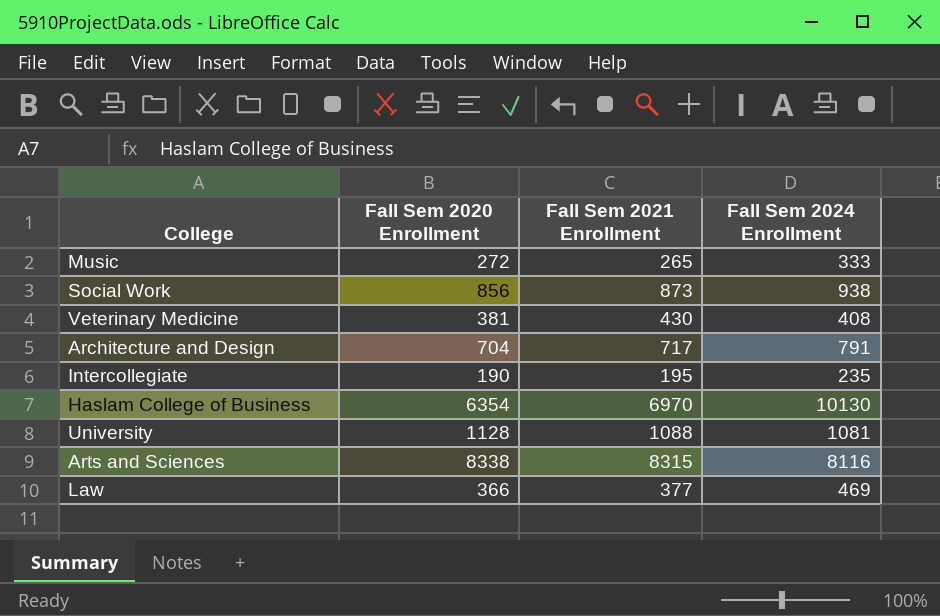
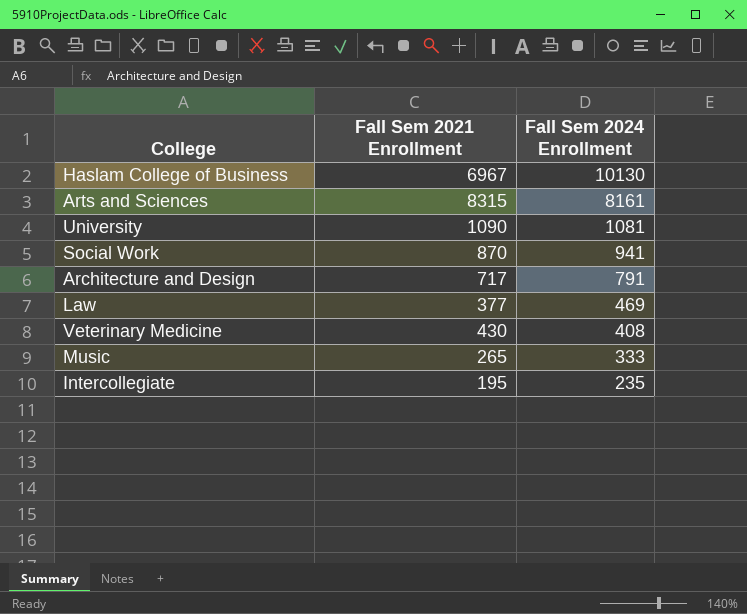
row order: none -> Fall Sem 2024 Enrollment descending
column Fall Sem 2020 Enrollment | position: 2 -> none
Haslam College of Business | Fall Sem 2021 Enrollment: 6970 -> 6967
Arts and Sciences | Fall Sem 2024 Enrollment: 8116 -> 8161
University | Fall Sem 2021 Enrollment: 1088 -> 1090
Social Work | Fall Sem 2021 Enrollment: 873 -> 870
Social Work | Fall Sem 2024 Enrollment: 938 -> 941

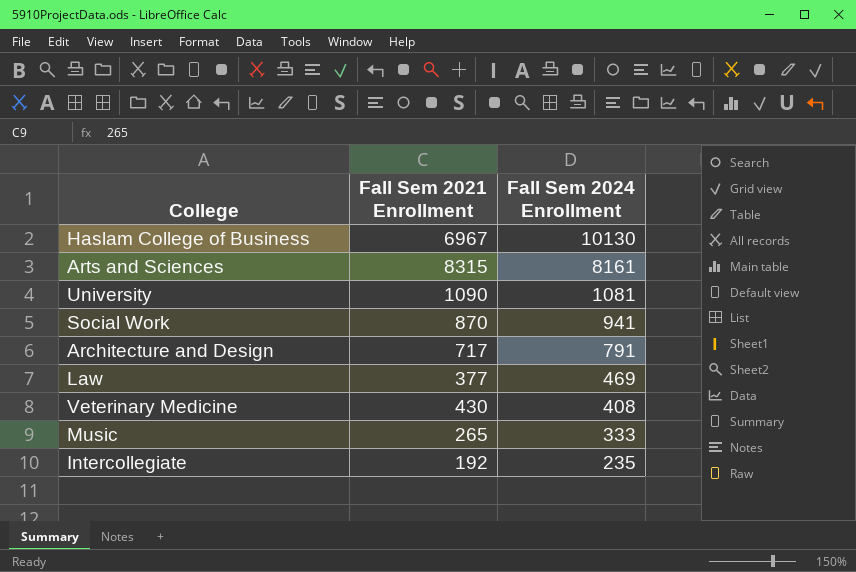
Intercollegiate | Fall Sem 2021 Enrollment: 195 -> 192

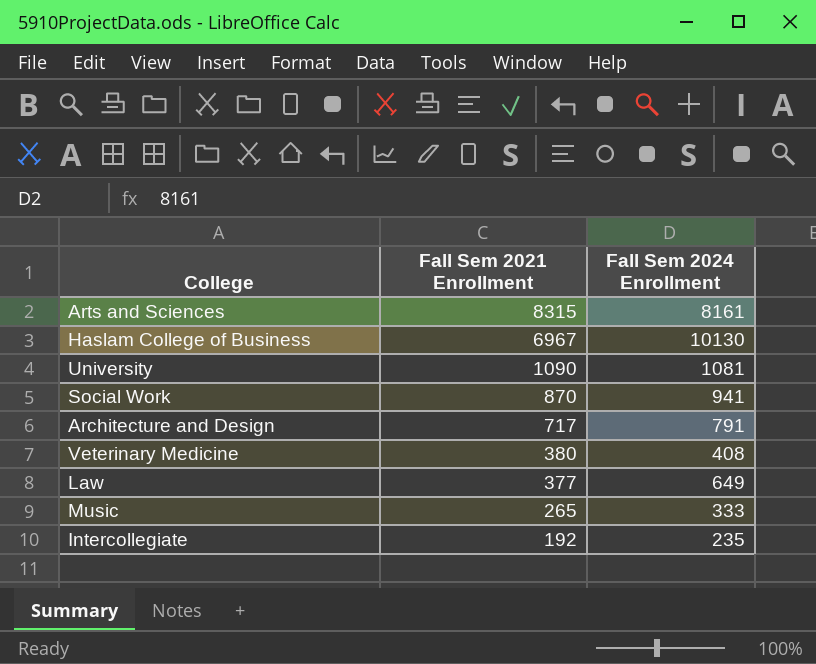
row order: Fall Sem 2024 Enrollment descending -> Fall Sem 2021 Enrollment descending
Veterinary Medicine | Fall Sem 2021 Enrollment: 430 -> 380
Law | Fall Sem 2024 Enrollment: 469 -> 649

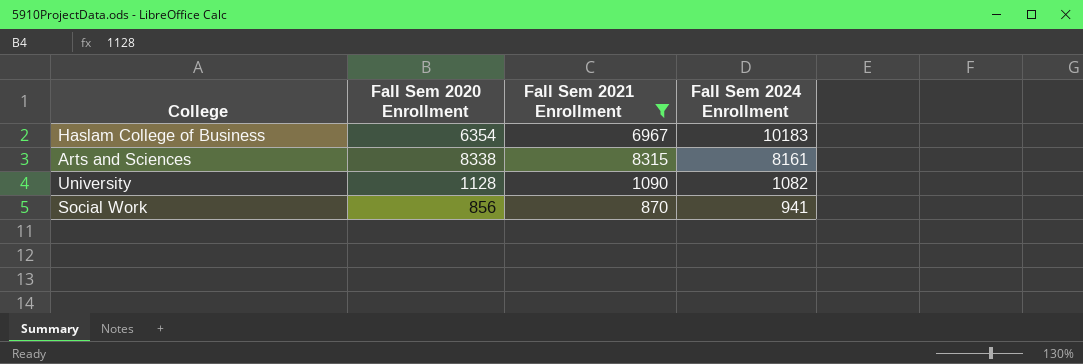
filter: none -> Fall Sem 2021 Enrollment >= 870
row order: Fall Sem 2021 Enrollment descending -> Fall Sem 2024 Enrollment descending
column Fall Sem 2020 Enrollment | position: none -> 2
Haslam College of Business | Fall Sem 2024 Enrollment: 10130 -> 10183
University | Fall Sem 2024 Enrollment: 1081 -> 1082

